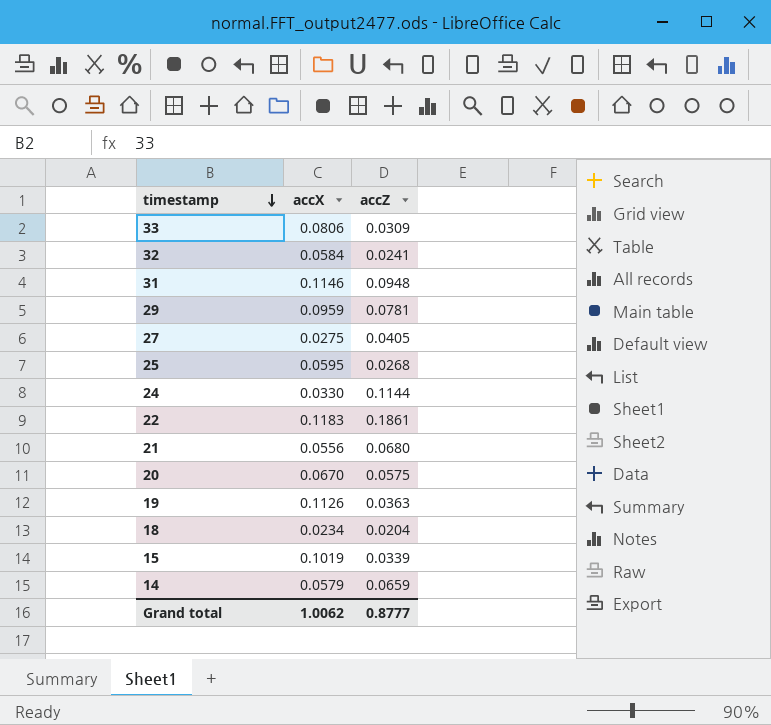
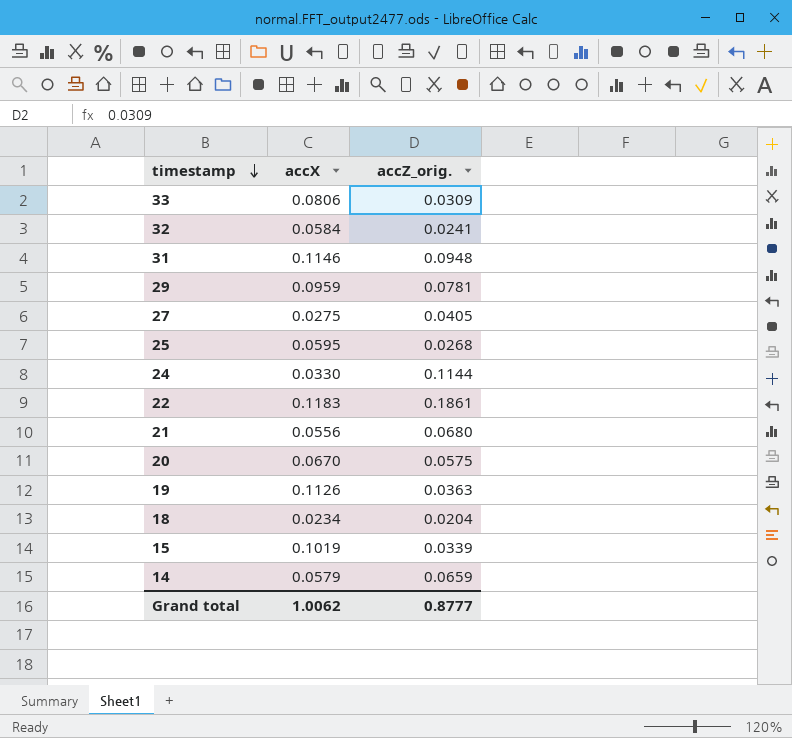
column name: accZ -> accZ_orig.

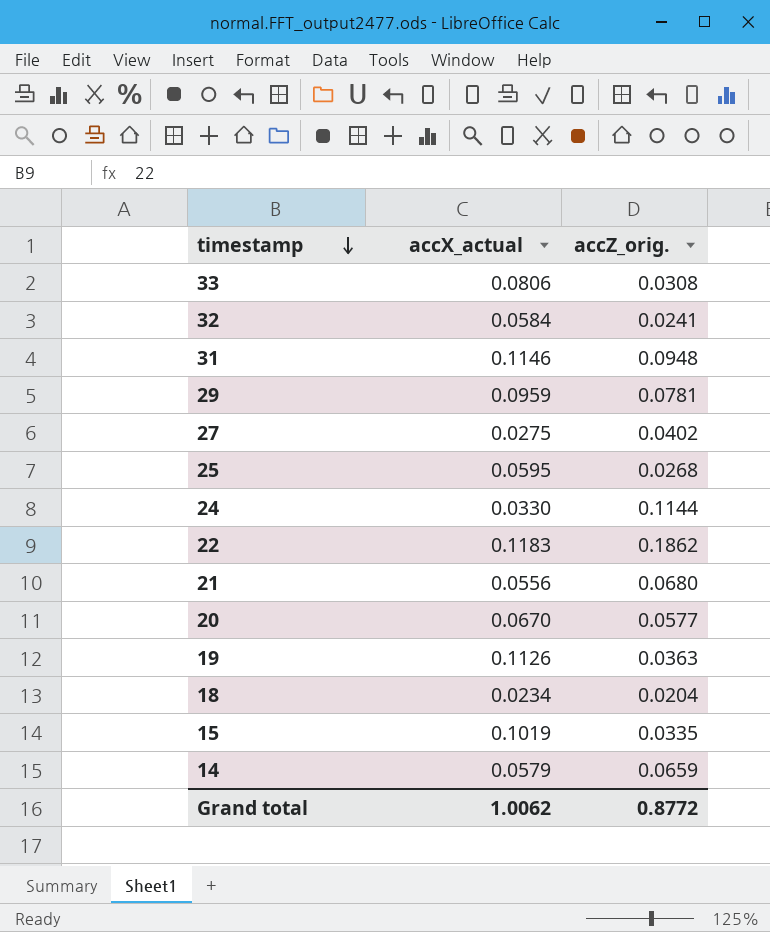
column name: accX -> accX_actual
33 | accZ_orig.: 0.0309 -> 0.0308
27 | accZ_orig.: 0.0405 -> 0.0402
22 | accZ_orig.: 0.1861 -> 0.1862
20 | accZ_orig.: 0.0575 -> 0.0577
15 | accZ_orig.: 0.0339 -> 0.0335
Grand total | accZ_orig.: 0.8777 -> 0.8772

